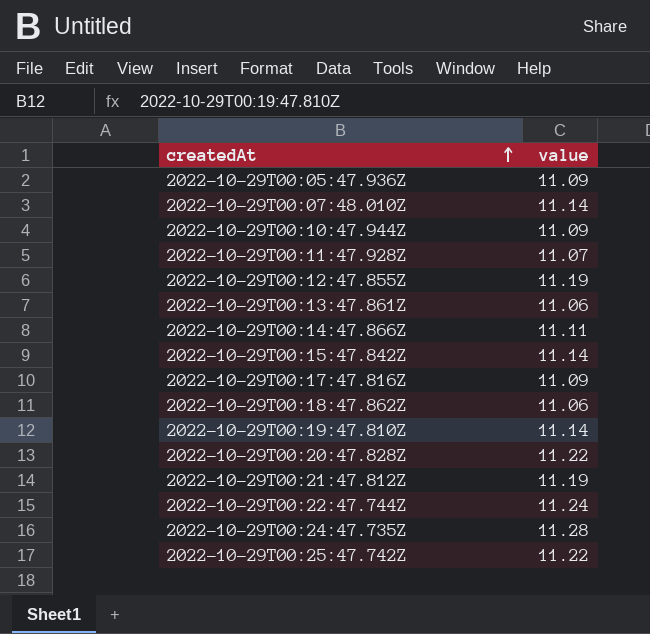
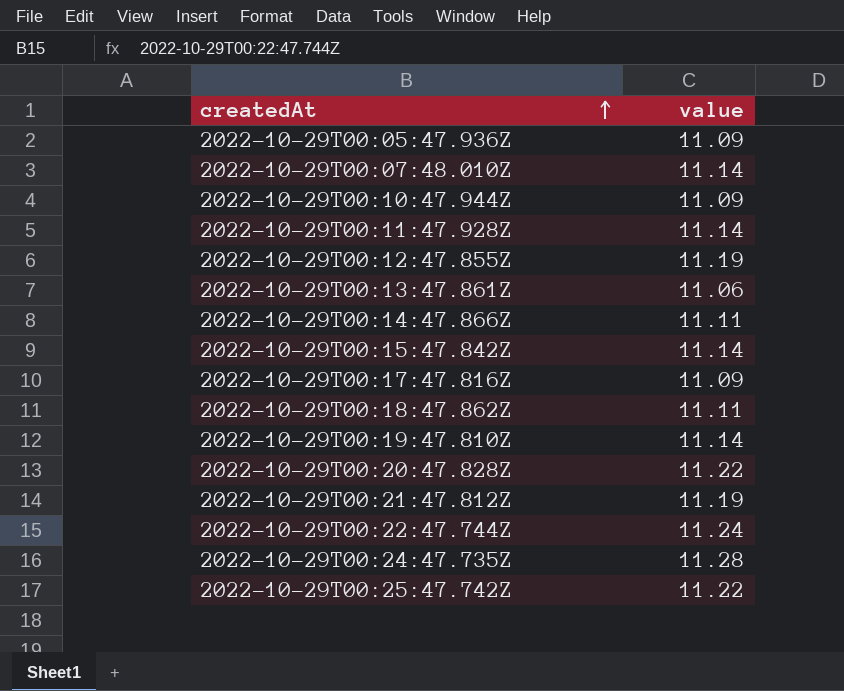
2022-10-29T00:11:47.928Z | value: 11.07 -> 11.14
2022-10-29T00:18:47.862Z | value: 11.06 -> 11.11

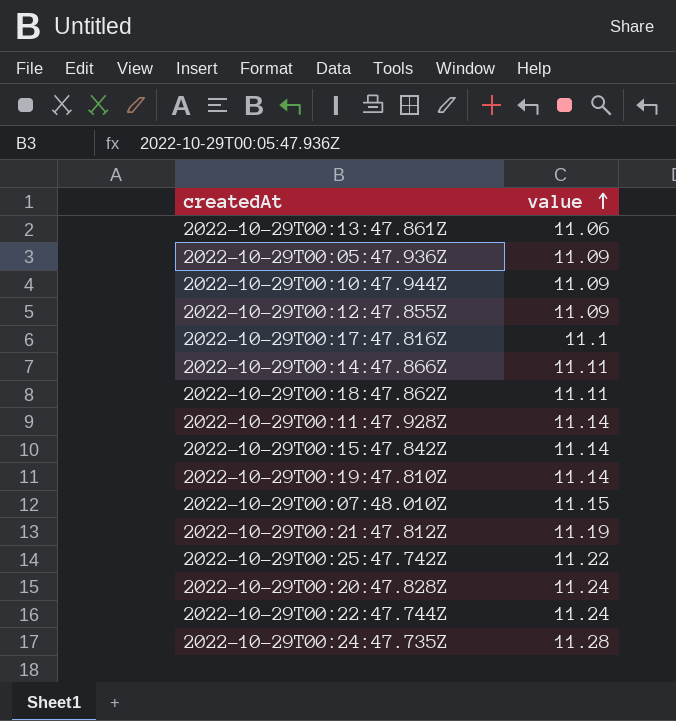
row order: createdAt ascending -> value ascending
2022-10-29T00:12:47.855Z | value: 11.19 -> 11.09
2022-10-29T00:17:47.816Z | value: 11.09 -> 11.1
2022-10-29T00:07:48.010Z | value: 11.14 -> 11.15
2022-10-29T00:20:47.828Z | value: 11.22 -> 11.24

